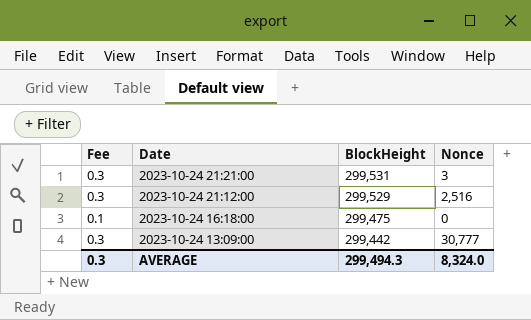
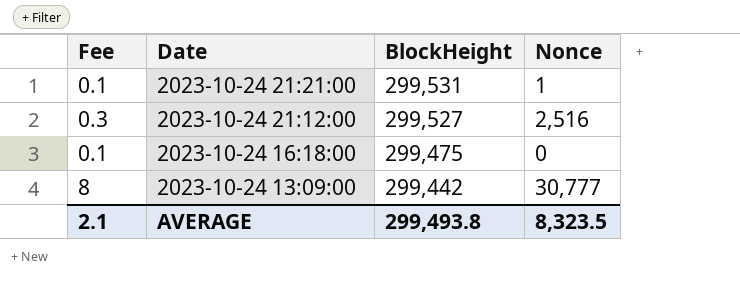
2023-10-24 21:21:00 | Fee: 0.3 -> 0.1
2023-10-24 21:21:00 | Nonce: 3 -> 1
2023-10-24 21:12:00 | BlockHeight: 299,529 -> 299,527
2023-10-24 13:09:00 | Fee: 0.3 -> 8
AVERAGE | Fee: 0.3 -> 2.1
AVERAGE | BlockHeight: 299,494.3 -> 299,493.8
AVERAGE | Nonce: 8,324.0 -> 8,323.5

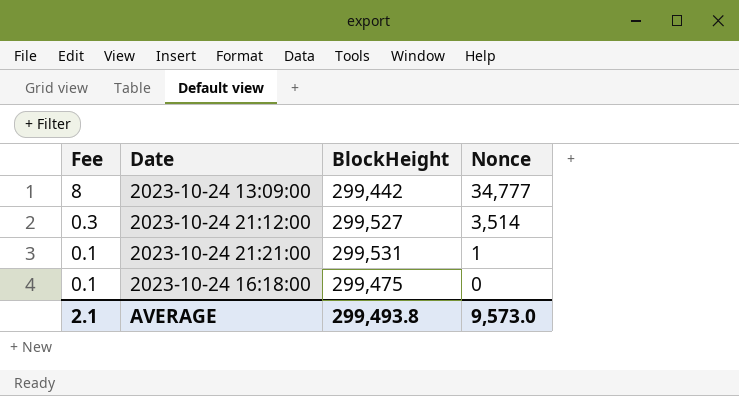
row order: Date descending -> Fee descending
2023-10-24 13:09:00 | Nonce: 30,777 -> 34,777
2023-10-24 21:12:00 | Nonce: 2,516 -> 3,514
AVERAGE | Nonce: 8,323.5 -> 9,573.0

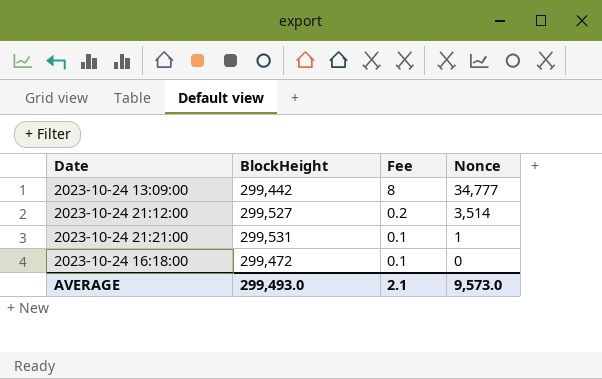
column Fee | position: 1 -> 3
2023-10-24 21:12:00 | Fee: 0.3 -> 0.2
2023-10-24 16:18:00 | BlockHeight: 299,475 -> 299,472
AVERAGE | BlockHeight: 299,493.8 -> 299,493.0

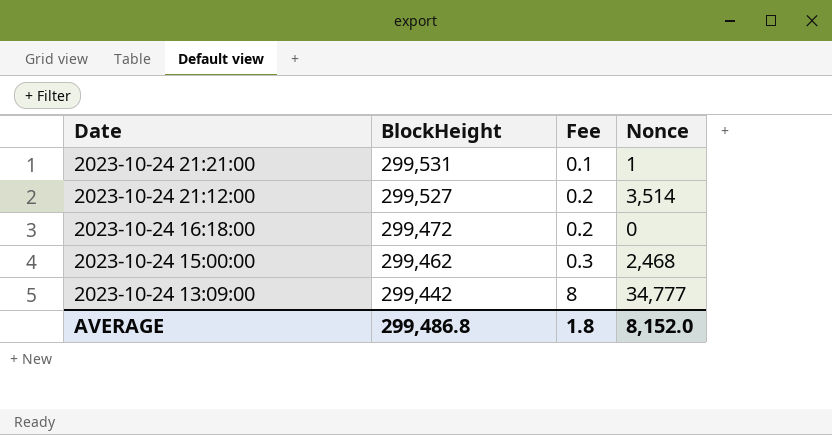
row order: Fee descending -> Date descending
2023-10-24 16:18:00 | Fee: 0.1 -> 0.2
row 2023-10-24 15:00:00: none -> 299,462 | 0.3 | 2,468
AVERAGE | BlockHeight: 299,493.0 -> 299,486.8
AVERAGE | Fee: 2.1 -> 1.8
AVERAGE | Nonce: 9,573.0 -> 8,152.0

